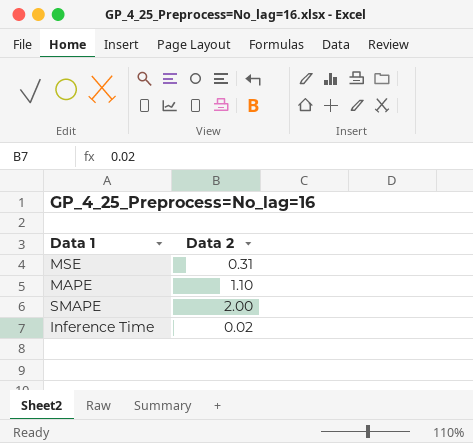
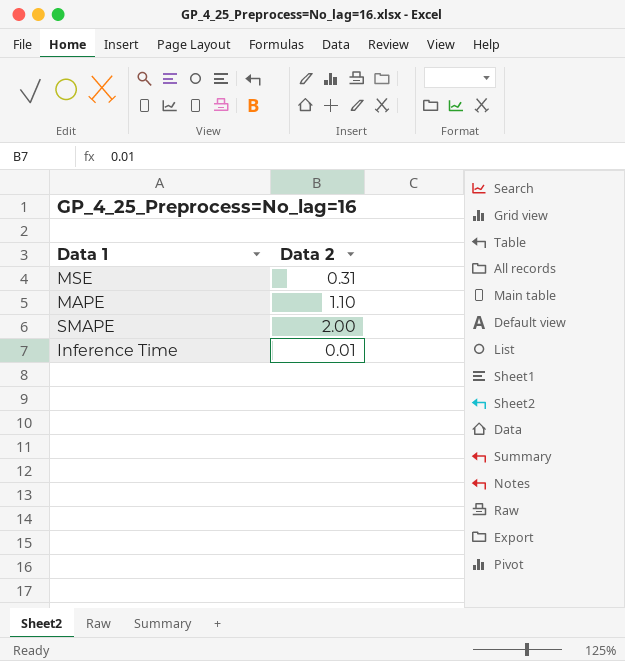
Inference Time | Data 2: 0.02 -> 0.01

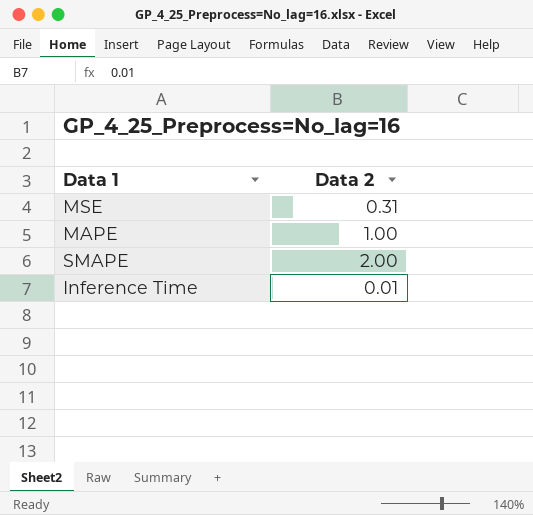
MAPE | Data 2: 1.10 -> 1.00

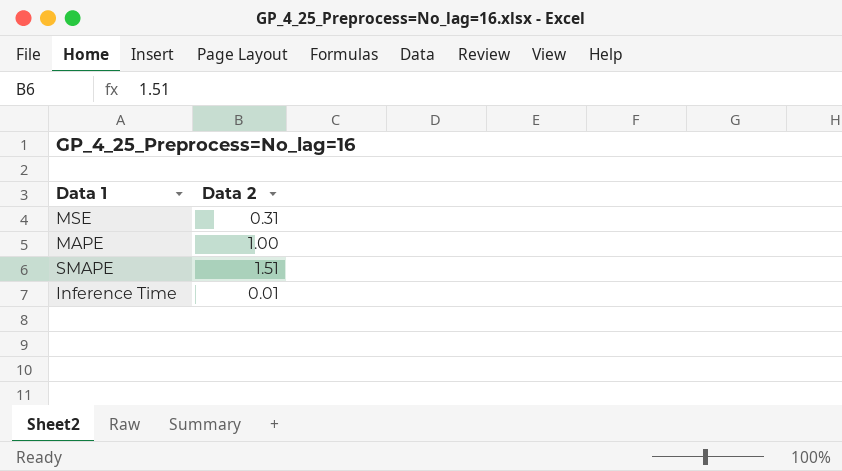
SMAPE | Data 2: 2.00 -> 1.51

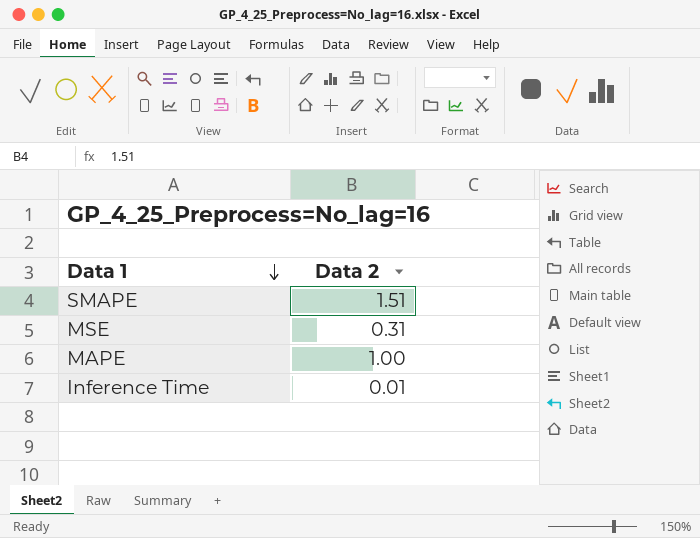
row order: none -> Data 1 descending

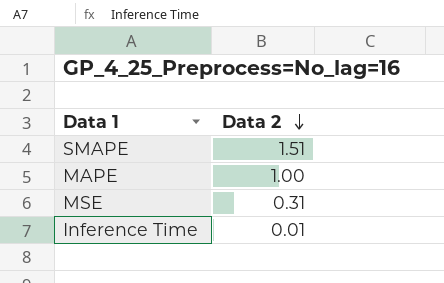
row order: Data 1 descending -> Data 2 descending

